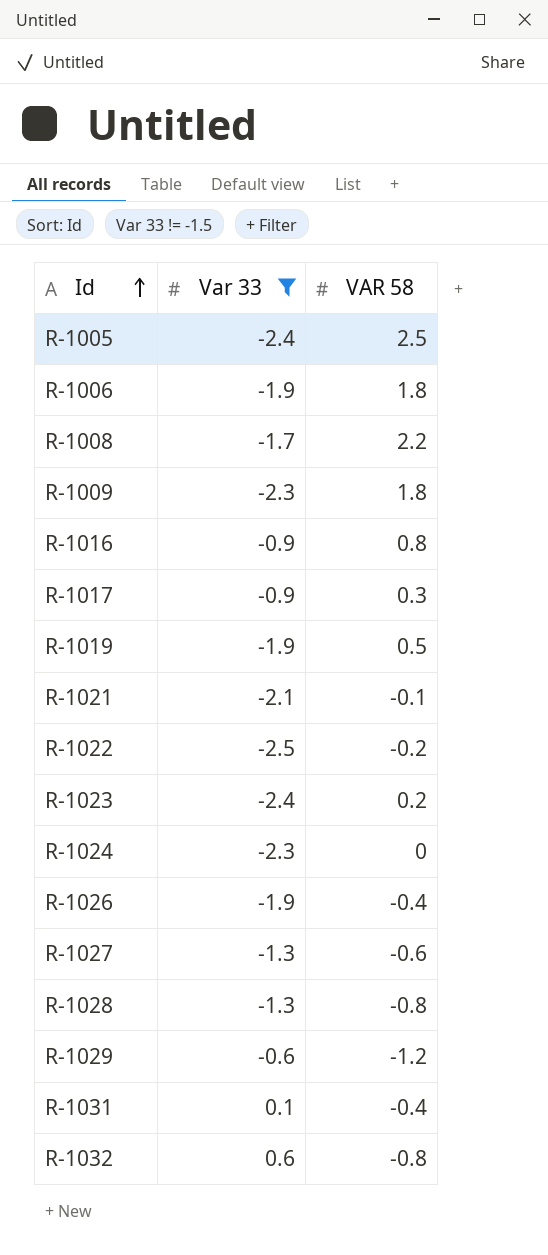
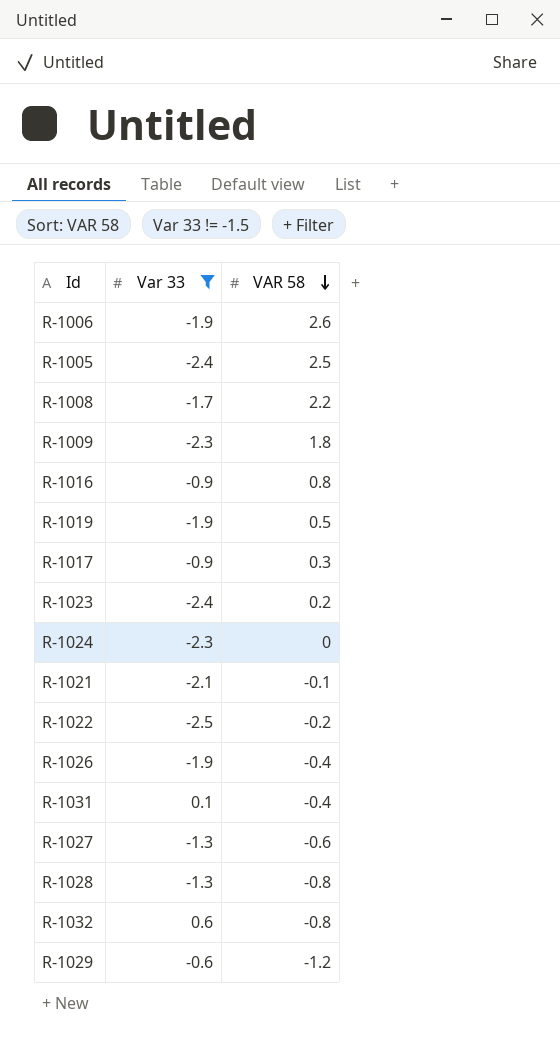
row order: Id ascending -> VAR 58 descending
R-1006 | VAR 58: 1.8 -> 2.6

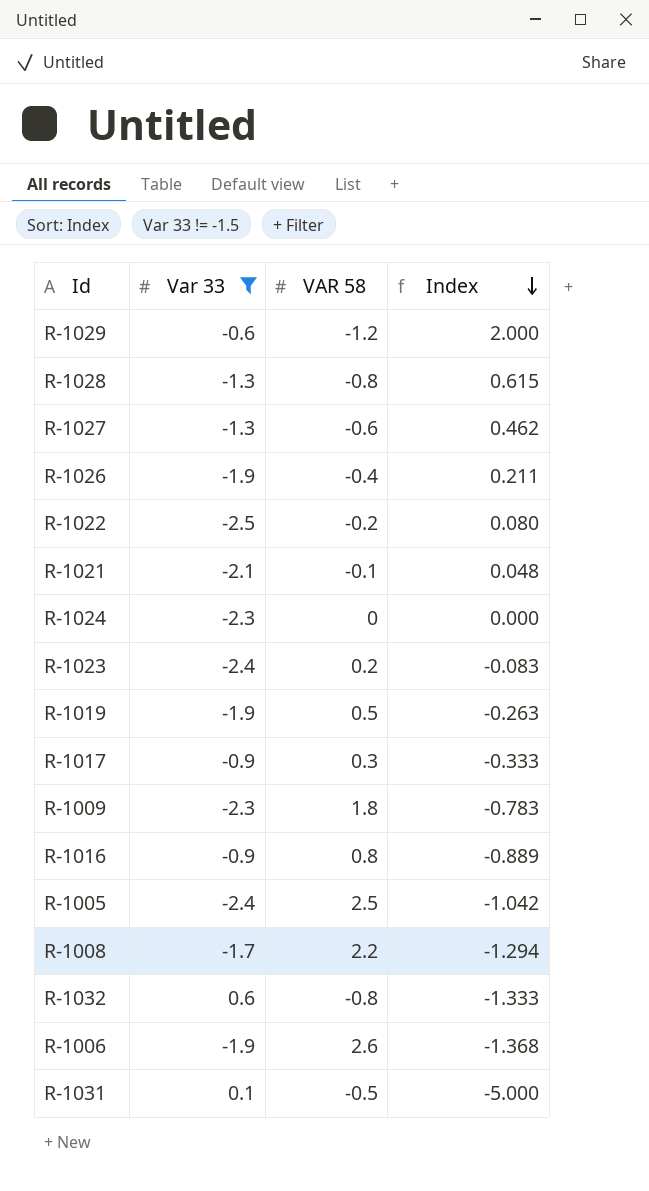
row order: VAR 58 descending -> Index descending
column Index | formula: none -> [VAR 58] / [Var 33]
R-1031 | VAR 58: -0.4 -> -0.5

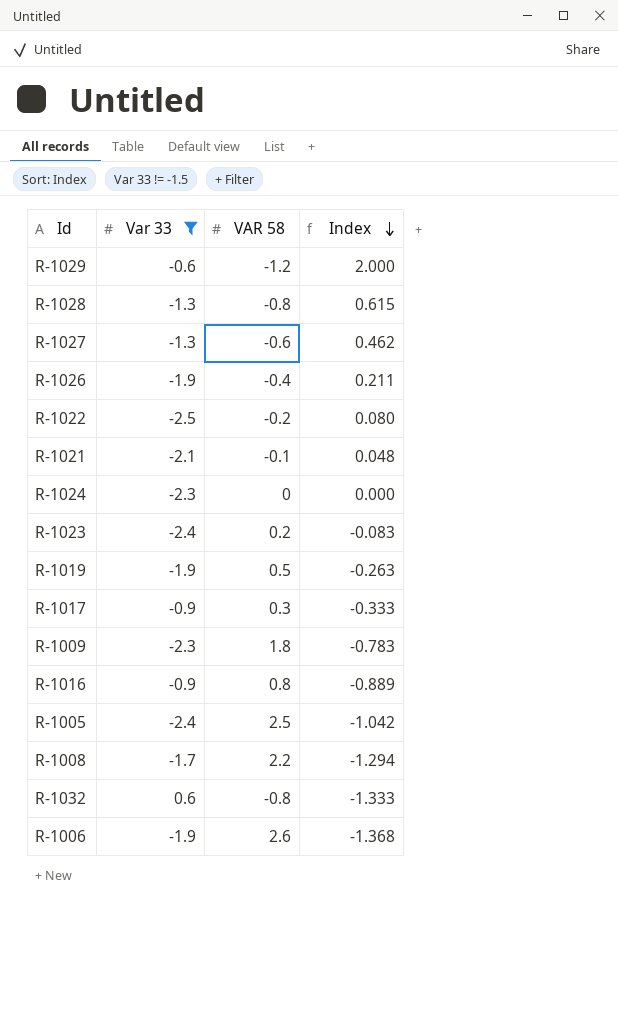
row R-1031: 0.1 | -0.5 | -5.000 -> none

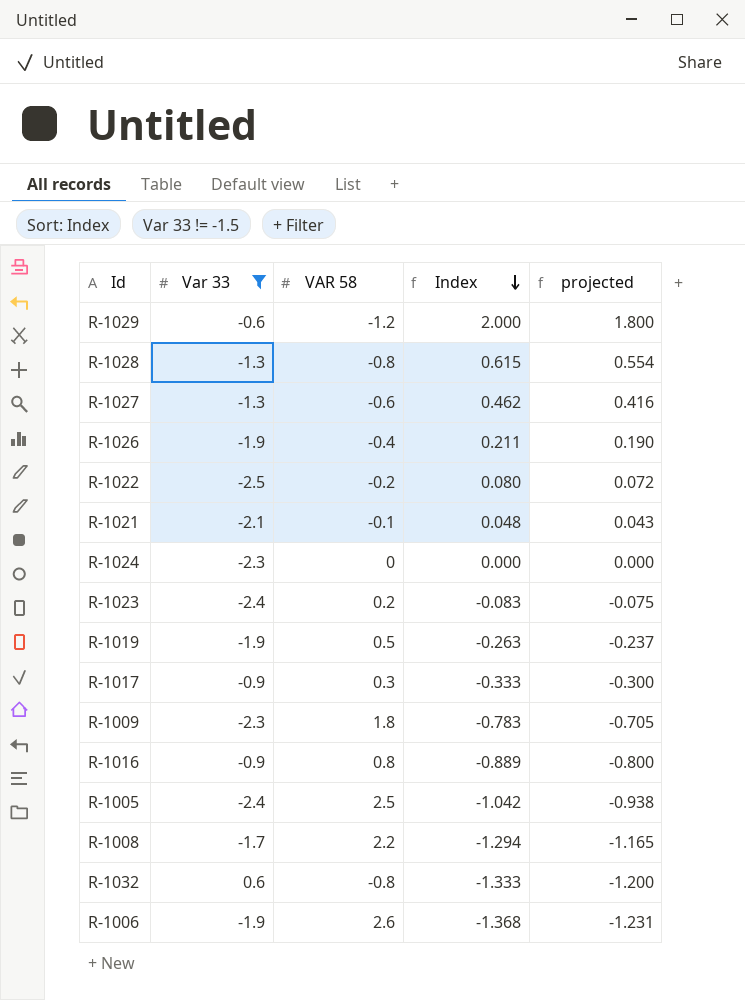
column projected | formula: none -> [Index] * 0.9

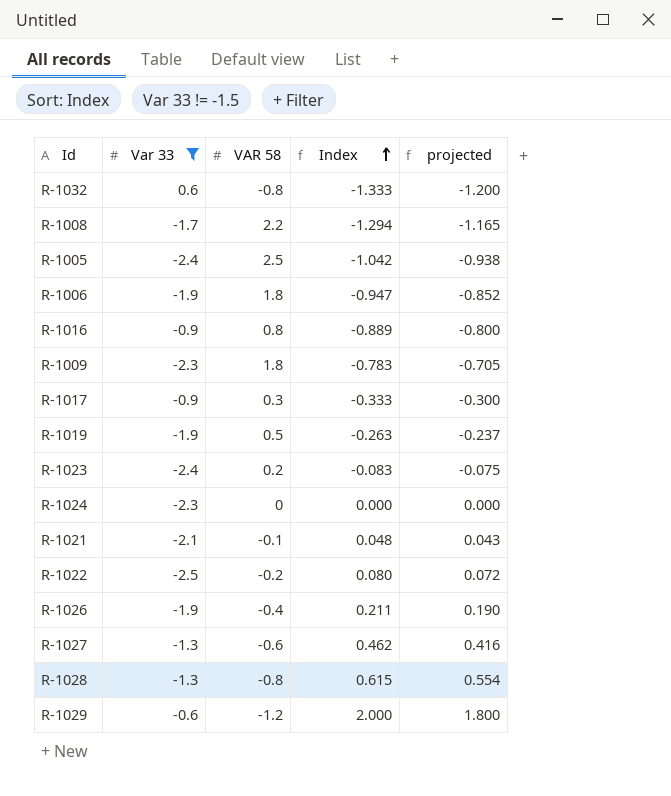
row order: Index descending -> Index ascending
R-1006 | VAR 58: 2.6 -> 1.8
R-1006 | Index: -1.368 -> -0.947
R-1006 | projected: -1.231 -> -0.852

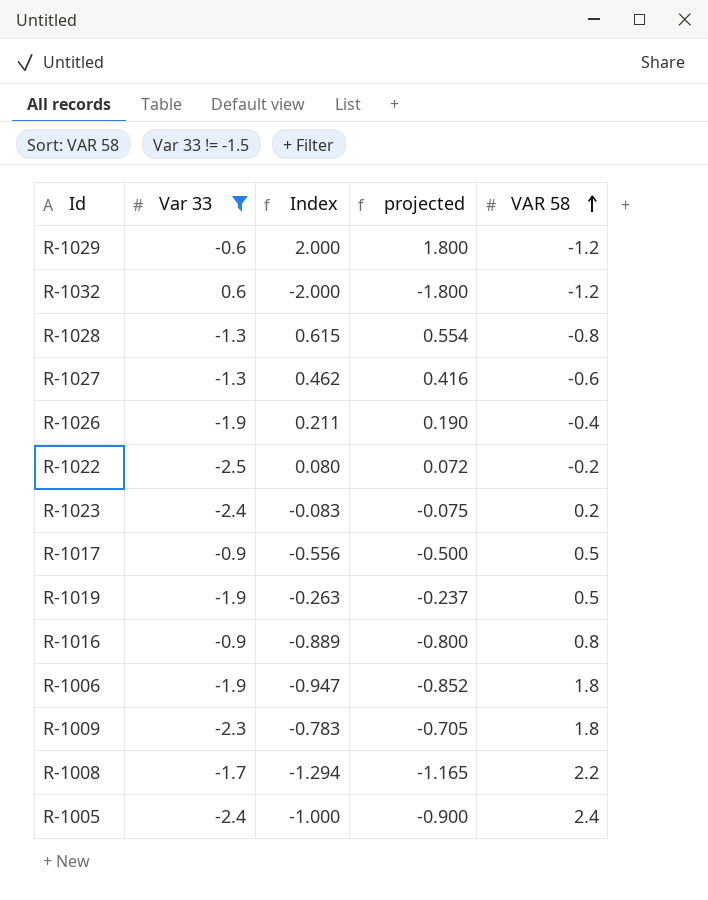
row order: Index ascending -> VAR 58 ascending
column VAR 58 | position: 3 -> 5
row R-1024: -2.3 | 0 | 0.000 | 0.000 -> none
row R-1021: -2.1 | -0.1 | 0.048 | 0.043 -> none
R-1032 | Index: -1.333 -> -2.000
R-1032 | projected: -1.200 -> -1.800
R-1032 | VAR 58: -0.8 -> -1.2
R-1017 | Index: -0.333 -> -0.556
R-1017 | projected: -0.300 -> -0.500
R-1017 | VAR 58: 0.3 -> 0.5
R-1005 | Index: -1.042 -> -1.000
R-1005 | projected: -0.938 -> -0.900
R-1005 | VAR 58: 2.5 -> 2.4

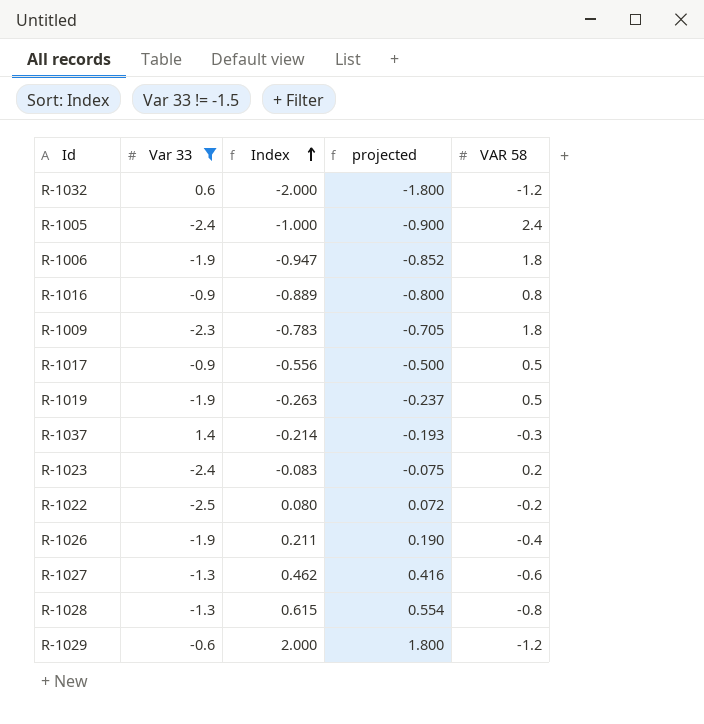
row order: VAR 58 ascending -> Index ascending
row R-1008: -1.7 | -1.294 | -1.165 | 2.2 -> none
row R-1037: none -> 1.4 | -0.214 | -0.193 | -0.3

